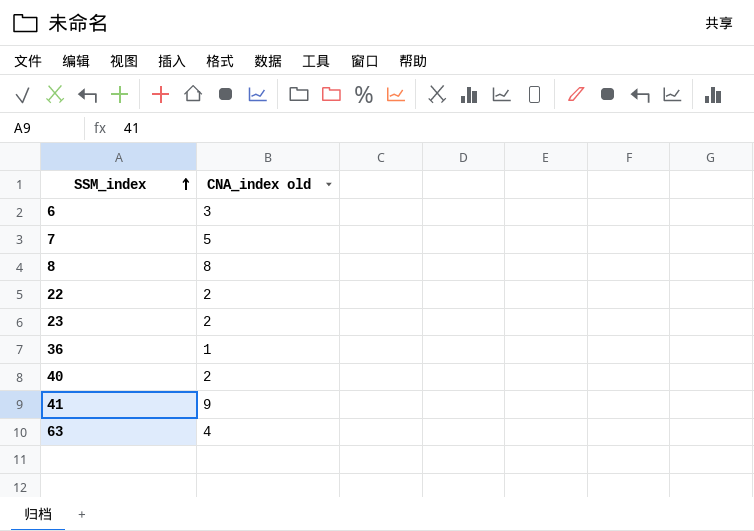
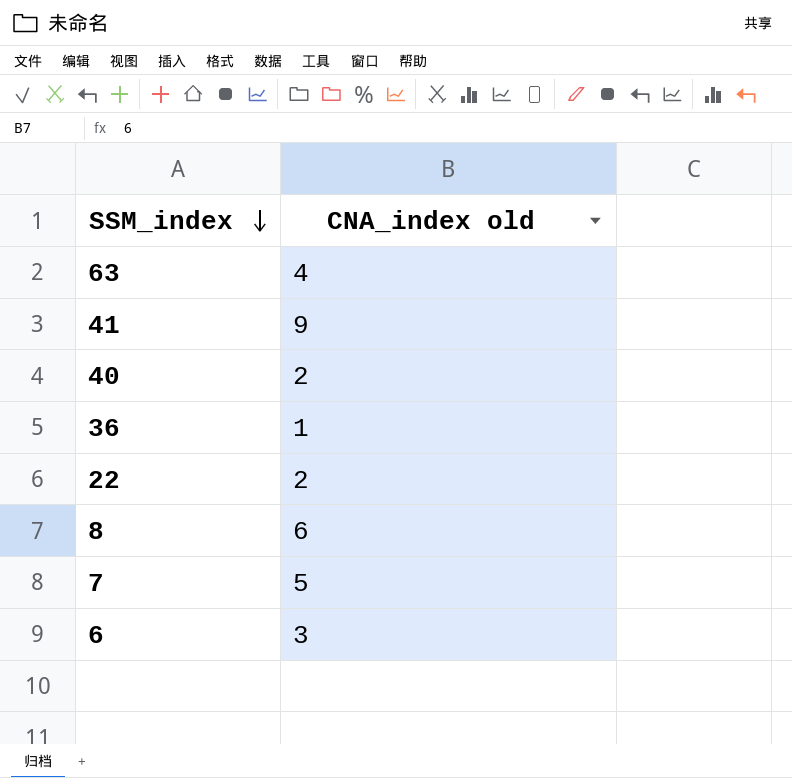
row order: SSM_index ascending -> SSM_index descending
row 23: 2 -> none
8 | CNA_index old: 8 -> 6

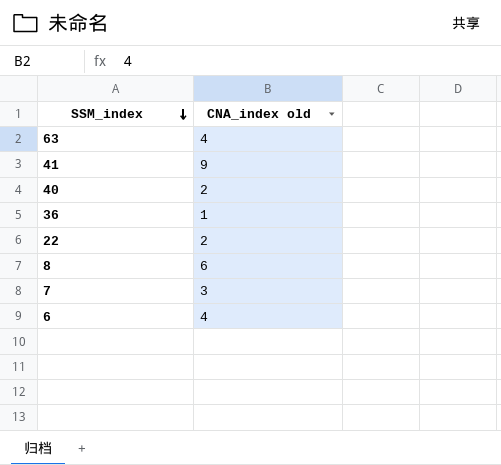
7 | CNA_index old: 5 -> 3
6 | CNA_index old: 3 -> 4

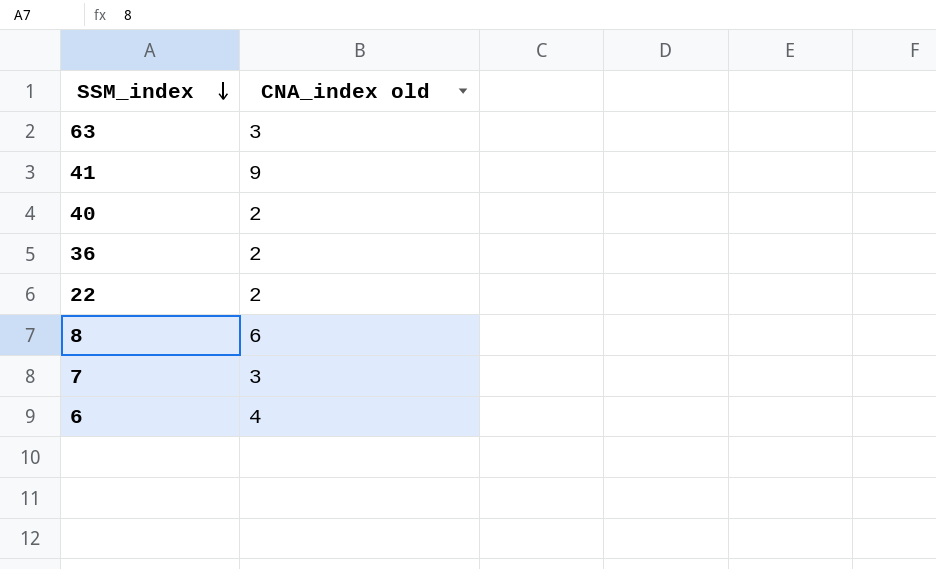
63 | CNA_index old: 4 -> 3
36 | CNA_index old: 1 -> 2

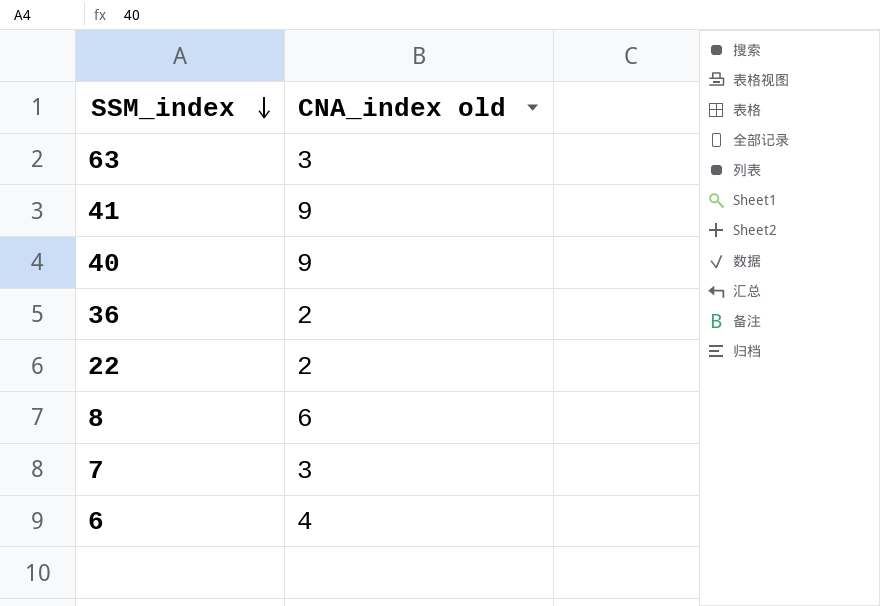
40 | CNA_index old: 2 -> 9

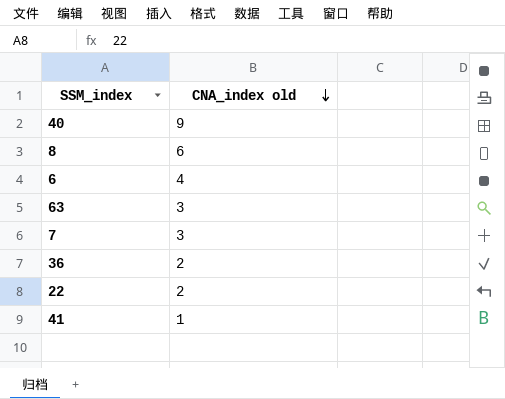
row order: SSM_index descending -> CNA_index old descending
41 | CNA_index old: 9 -> 1

